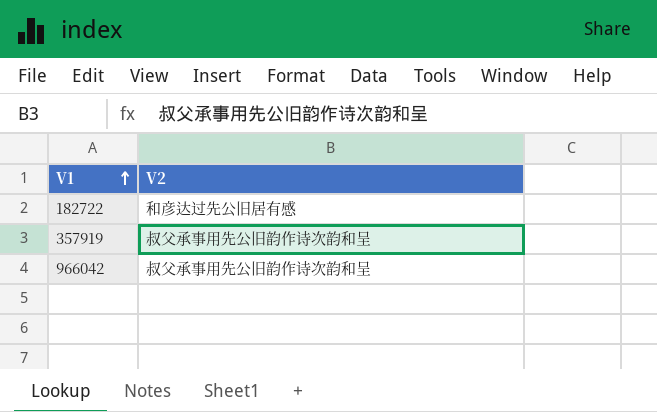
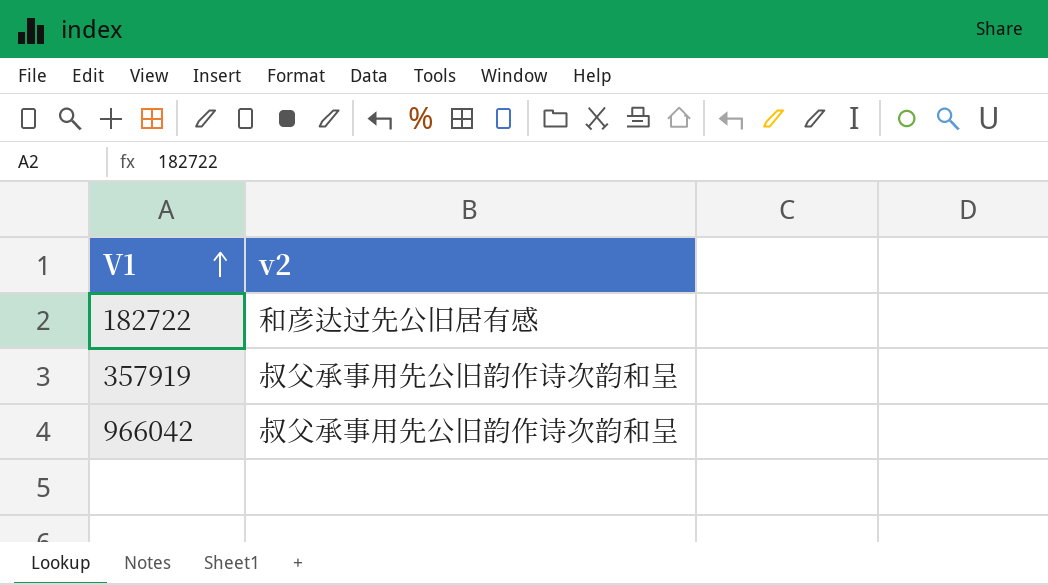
column name: V2 -> v2

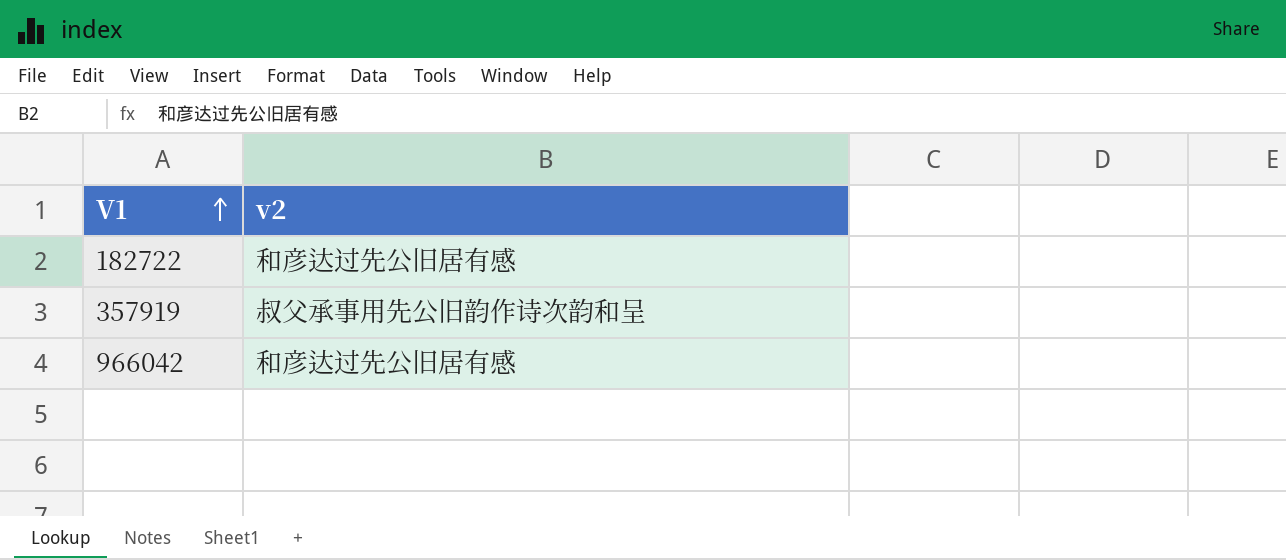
966042 | v2: 叔父承事用先公旧韵作诗次韵和呈 -> 和彦达过先公旧居有感

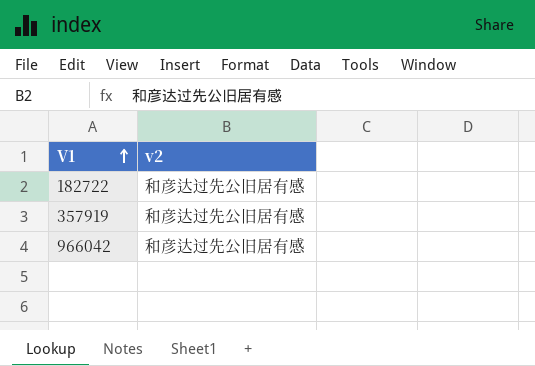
357919 | v2: 叔父承事用先公旧韵作诗次韵和呈 -> 和彦达过先公旧居有感

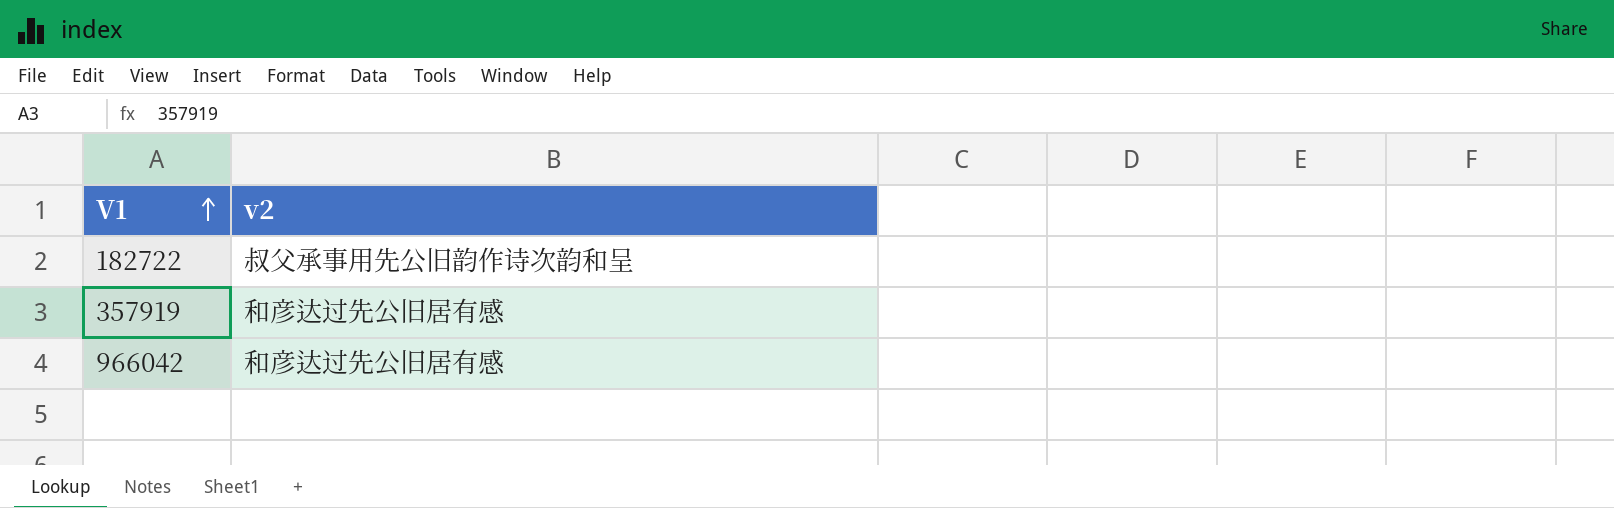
182722 | v2: 和彦达过先公旧居有感 -> 叔父承事用先公旧韵作诗次韵和呈

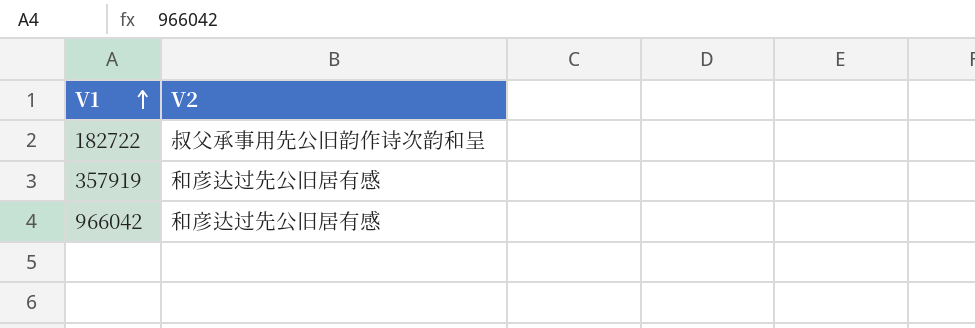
column name: v2 -> V2

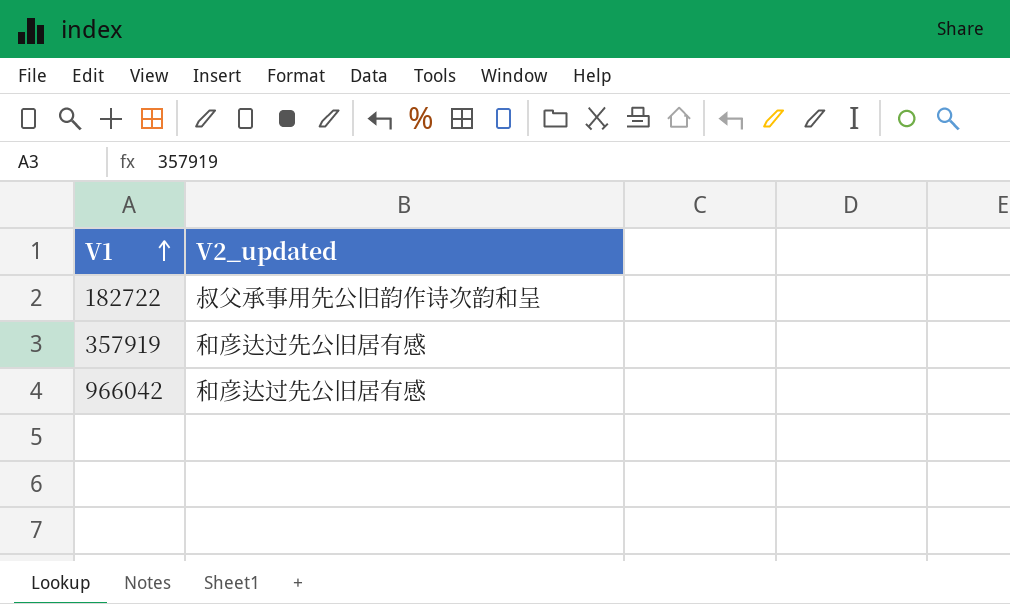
column name: V2 -> V2_updated

